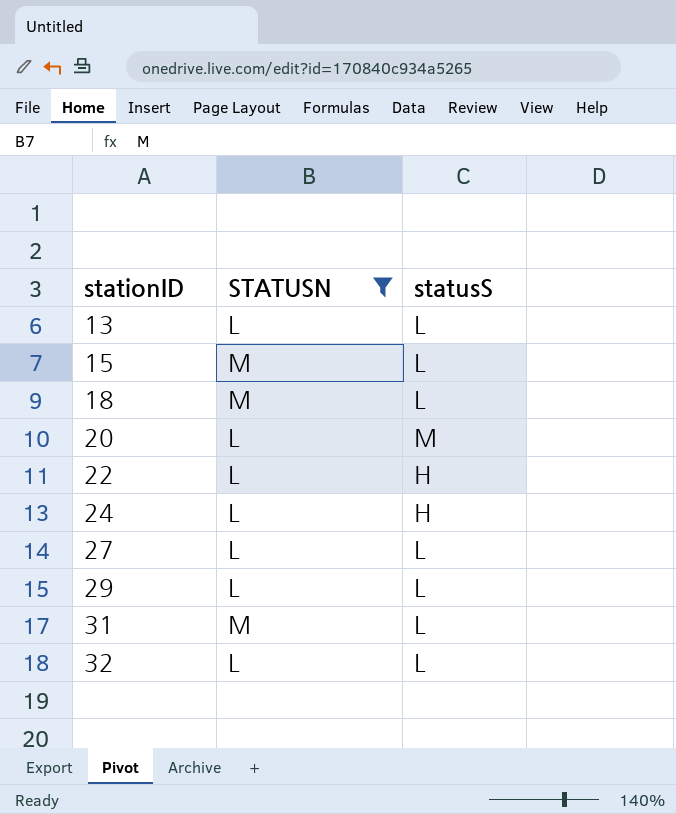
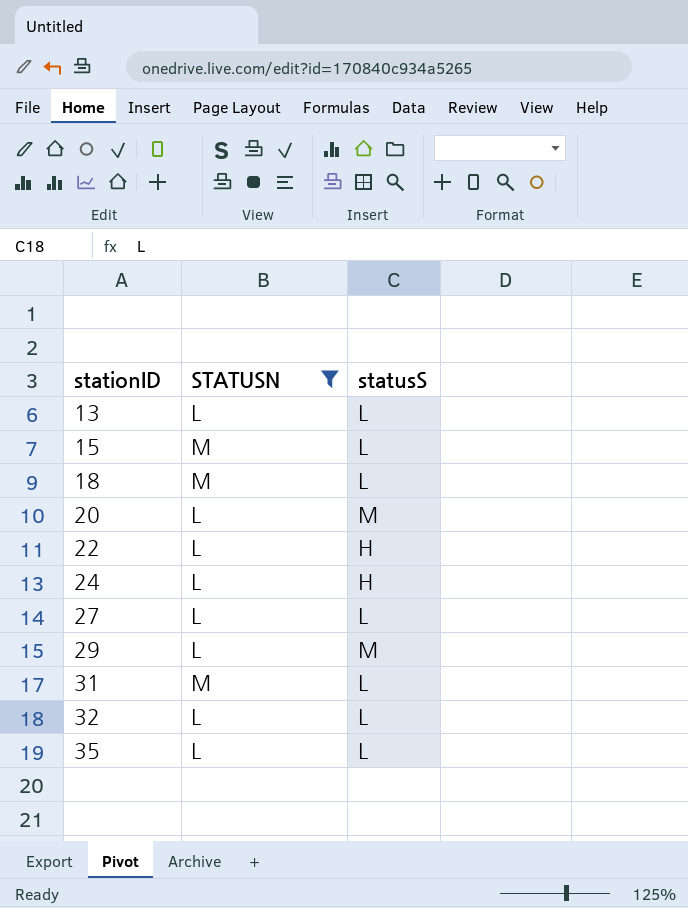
29 | statusS: L -> M
row 35: none -> L | L

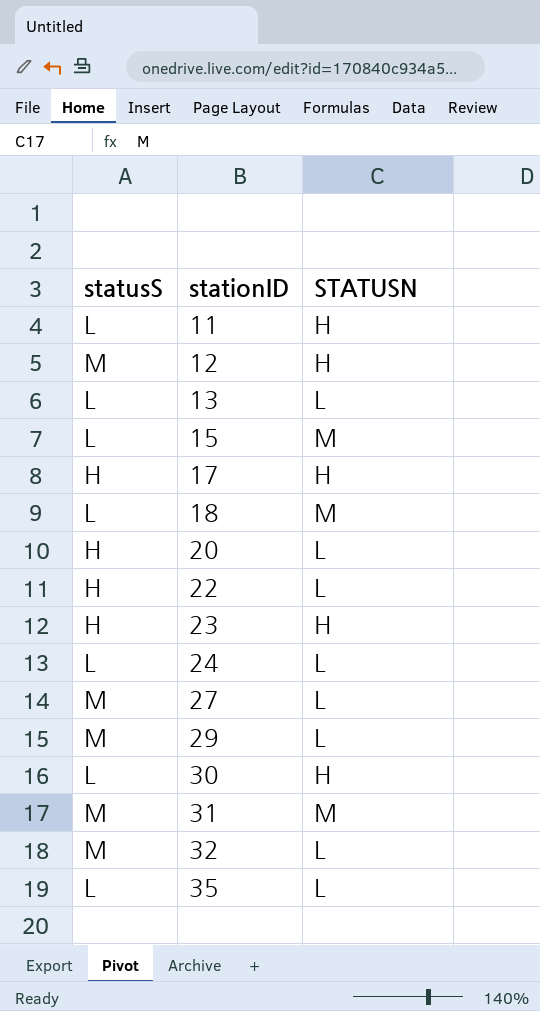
filter: STATUSN != H -> none
column statusS | position: 3 -> 1
20 | statusS: M -> H
24 | statusS: H -> L
27 | statusS: L -> M
31 | statusS: L -> M
32 | statusS: L -> M

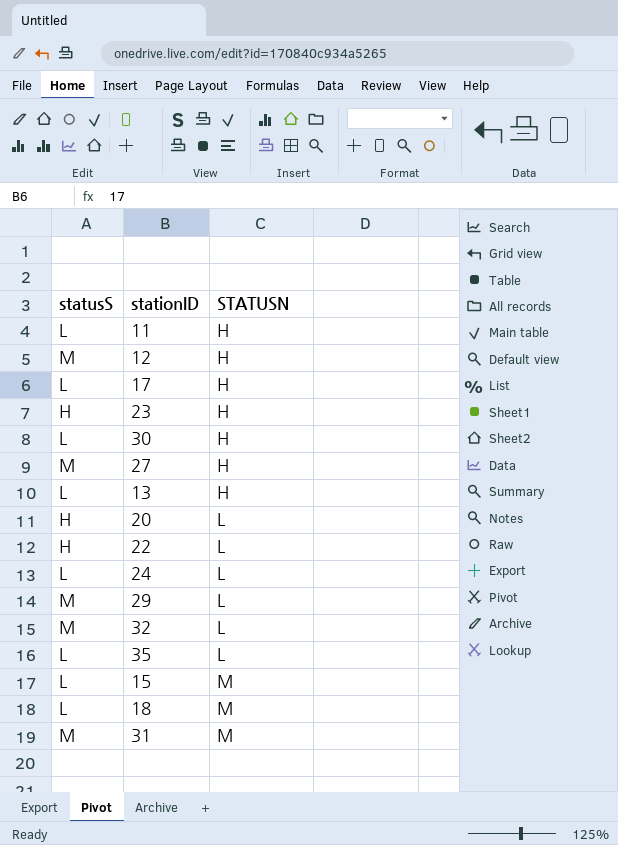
row order: stationID ascending -> STATUSN ascending
17 | statusS: H -> L
27 | STATUSN: L -> H
13 | STATUSN: L -> H

